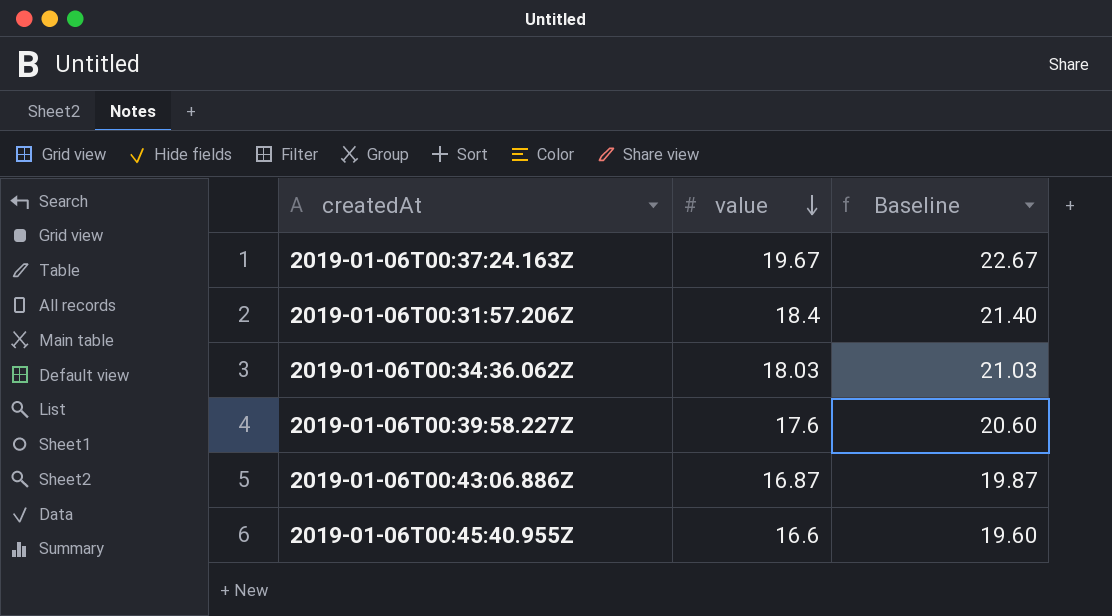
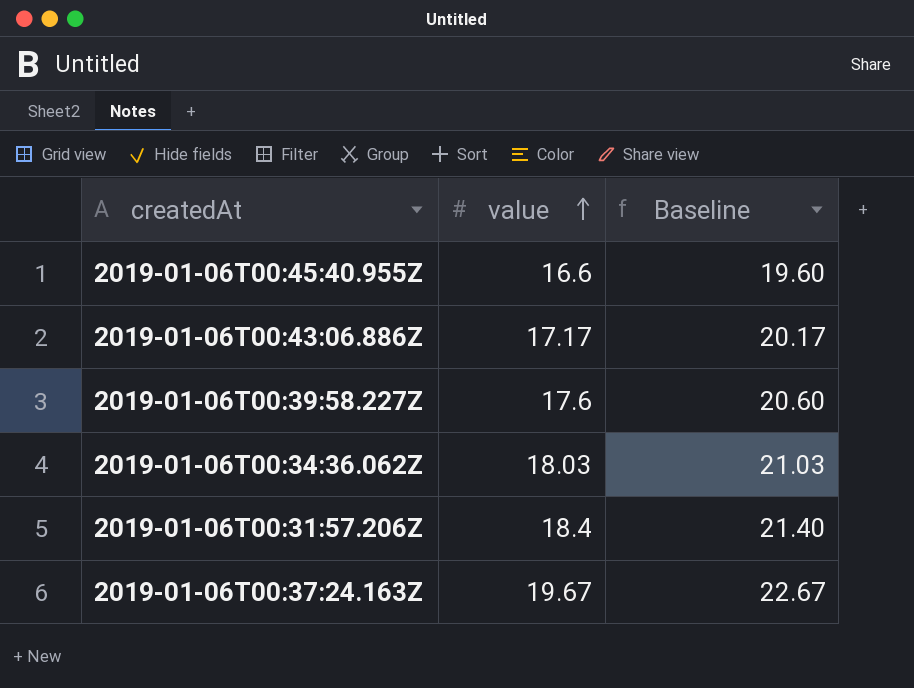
row order: value descending -> value ascending
2019-01-06T00:43:06.886Z | value: 16.87 -> 17.17
2019-01-06T00:43:06.886Z | Baseline: 19.87 -> 20.17

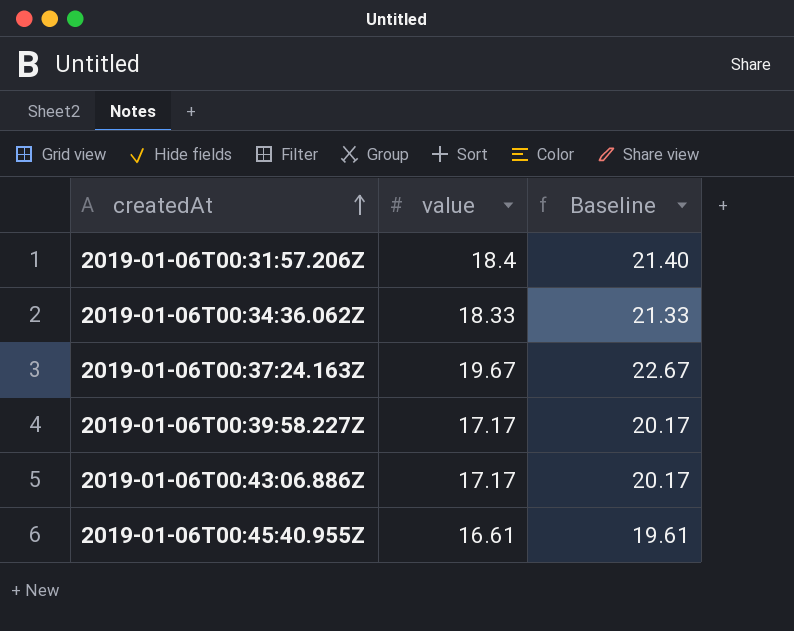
row order: value ascending -> createdAt ascending
2019-01-06T00:34:36.062Z | value: 18.03 -> 18.33
2019-01-06T00:34:36.062Z | Baseline: 21.03 -> 21.33
2019-01-06T00:39:58.227Z | value: 17.6 -> 17.17
2019-01-06T00:39:58.227Z | Baseline: 20.60 -> 20.17
2019-01-06T00:45:40.955Z | value: 16.6 -> 16.61
2019-01-06T00:45:40.955Z | Baseline: 19.60 -> 19.61

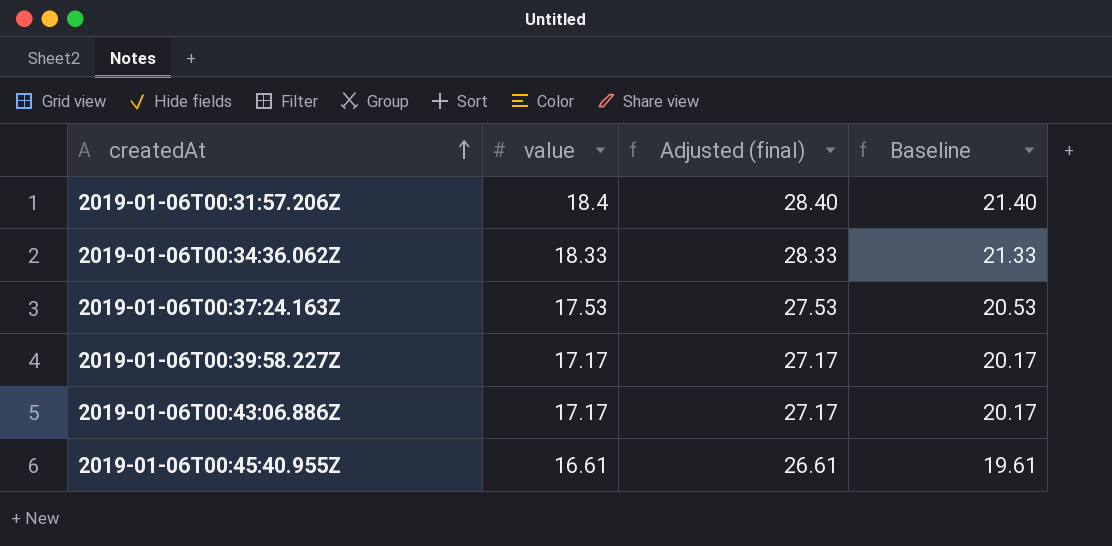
column Adjusted (final) | formula: none -> [value] + 10
2019-01-06T00:37:24.163Z | value: 19.67 -> 17.53
2019-01-06T00:37:24.163Z | Baseline: 22.67 -> 20.53

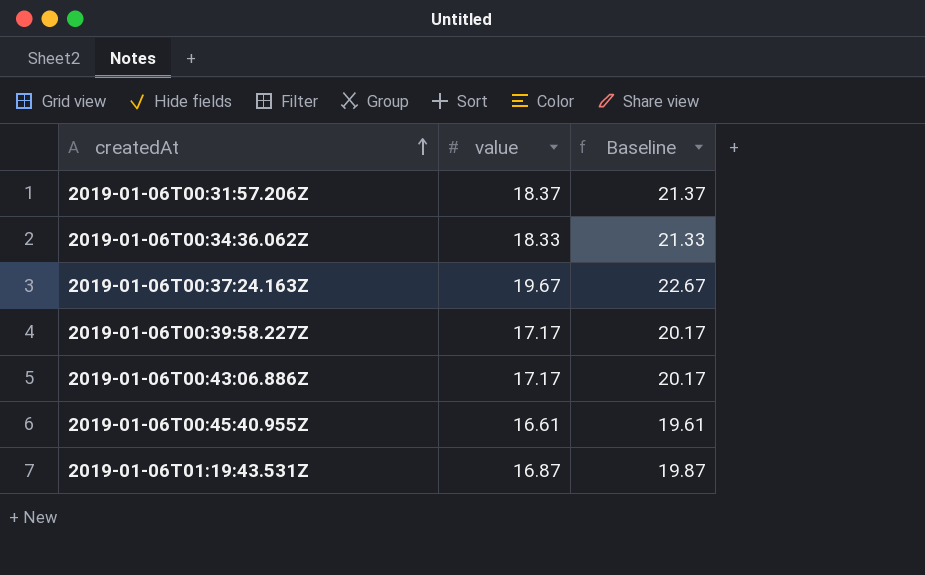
column Adjusted (final) | formula: [value] + 10 -> none
2019-01-06T00:31:57.206Z | value: 18.4 -> 18.37
2019-01-06T00:31:57.206Z | Baseline: 21.40 -> 21.37
2019-01-06T00:37:24.163Z | value: 17.53 -> 19.67
2019-01-06T00:37:24.163Z | Baseline: 20.53 -> 22.67
row 2019-01-06T01:19:43.531Z: none -> 16.87 | 19.87

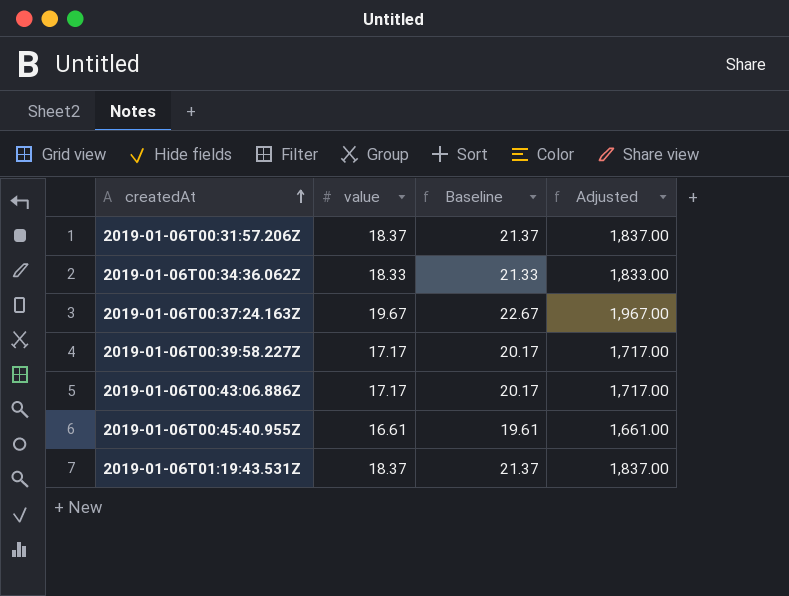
column Adjusted | formula: none -> [value] * 100
2019-01-06T01:19:43.531Z | value: 16.87 -> 18.37
2019-01-06T01:19:43.531Z | Baseline: 19.87 -> 21.37

